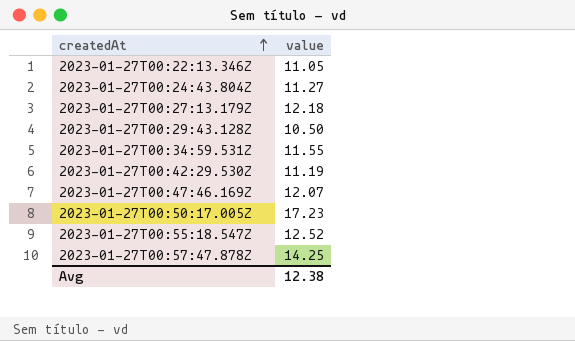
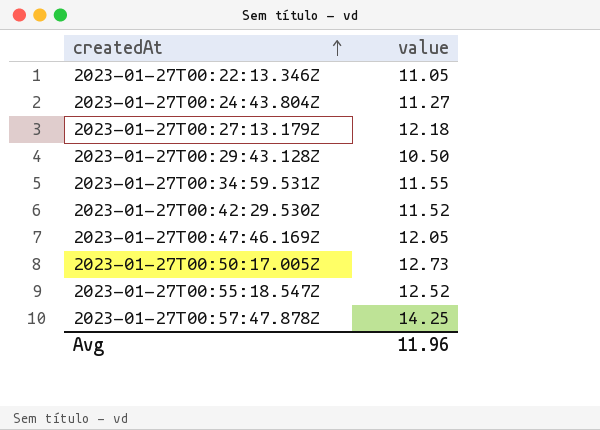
2023-01-27T00:42:29.530Z | value: 11.19 -> 11.52
2023-01-27T00:47:46.169Z | value: 12.07 -> 12.05
2023-01-27T00:50:17.005Z | value: 17.23 -> 12.73
Avg | value: 12.38 -> 11.96

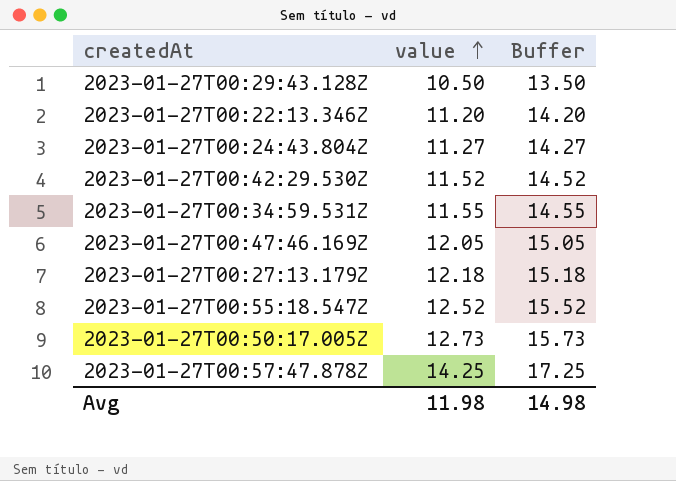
row order: createdAt ascending -> value ascending
column Buffer | formula: none -> [value] + 3
2023-01-27T00:22:13.346Z | value: 11.05 -> 11.20
Avg | value: 11.96 -> 11.98

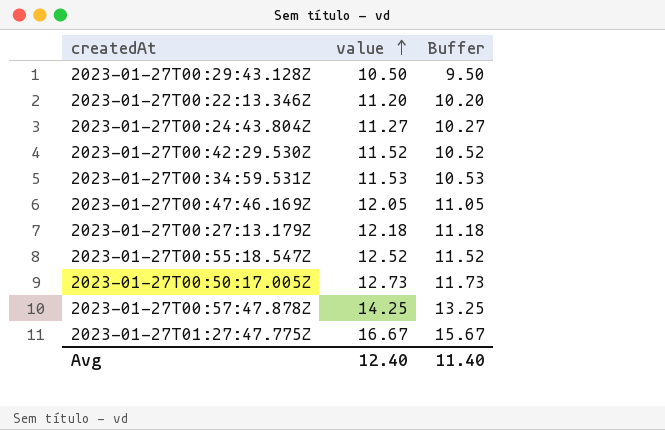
column Buffer | formula: [value] + 3 -> [value] - 1
2023-01-27T00:34:59.531Z | value: 11.55 -> 11.53
row 2023-01-27T01:27:47.775Z: none -> 16.67 | 15.67
Avg | value: 11.98 -> 12.40
Avg | Buffer: 14.98 -> 11.40

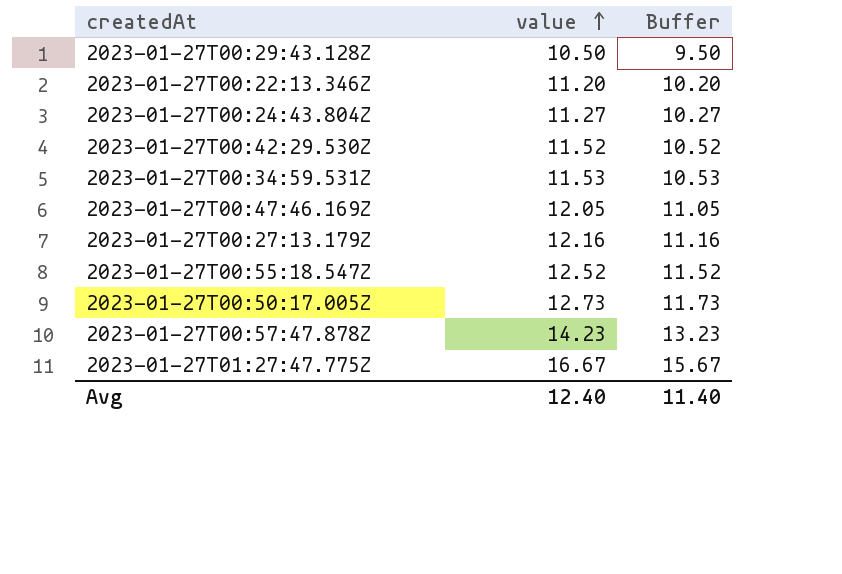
2023-01-27T00:27:13.179Z | value: 12.18 -> 12.16
2023-01-27T00:27:13.179Z | Buffer: 11.18 -> 11.16
2023-01-27T00:57:47.878Z | value: 14.25 -> 14.23
2023-01-27T00:57:47.878Z | Buffer: 13.25 -> 13.23

